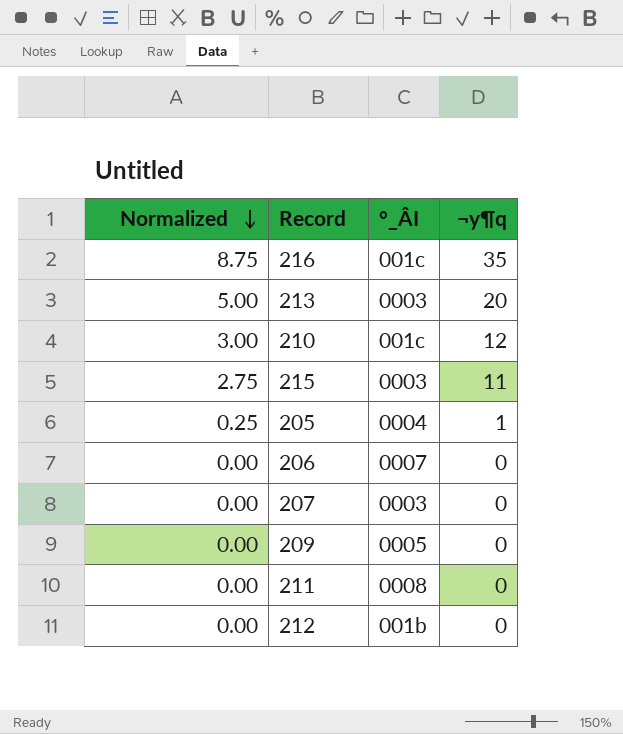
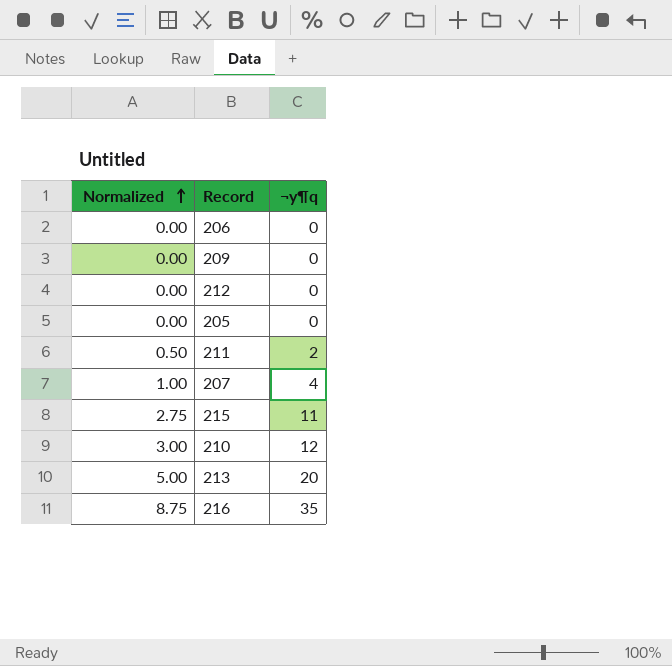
row order: Normalized descending -> Normalized ascending
column °_ÂI | position: 3 -> none
205 | Normalized: 0.25 -> 0.00
205 | ¬y¶q: 1 -> 0
211 | Normalized: 0.00 -> 0.50
211 | ¬y¶q: 0 -> 2
207 | Normalized: 0.00 -> 1.00
207 | ¬y¶q: 0 -> 4

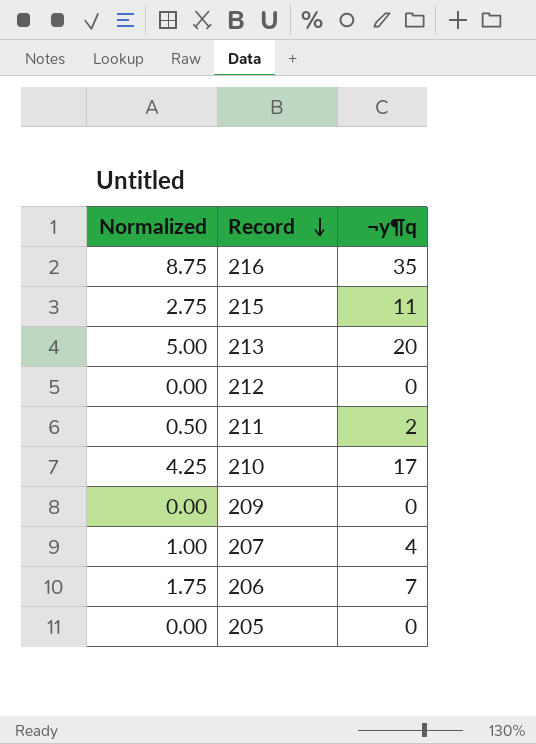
row order: Normalized ascending -> Record descending
210 | Normalized: 3.00 -> 4.25
210 | ¬y¶q: 12 -> 17
206 | Normalized: 0.00 -> 1.75
206 | ¬y¶q: 0 -> 7

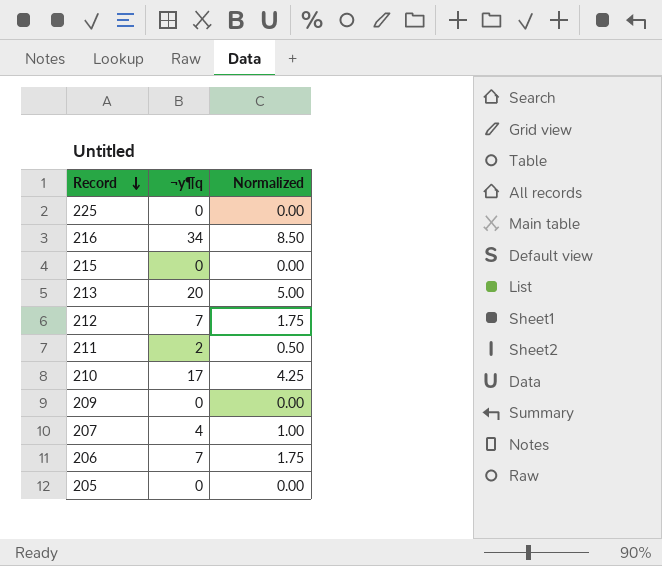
column Normalized | position: 1 -> 3
row 225: none -> 0 | 0.00
216 | ¬y¶q: 35 -> 34
216 | Normalized: 8.75 -> 8.50
215 | ¬y¶q: 11 -> 0
215 | Normalized: 2.75 -> 0.00
212 | ¬y¶q: 0 -> 7
212 | Normalized: 0.00 -> 1.75

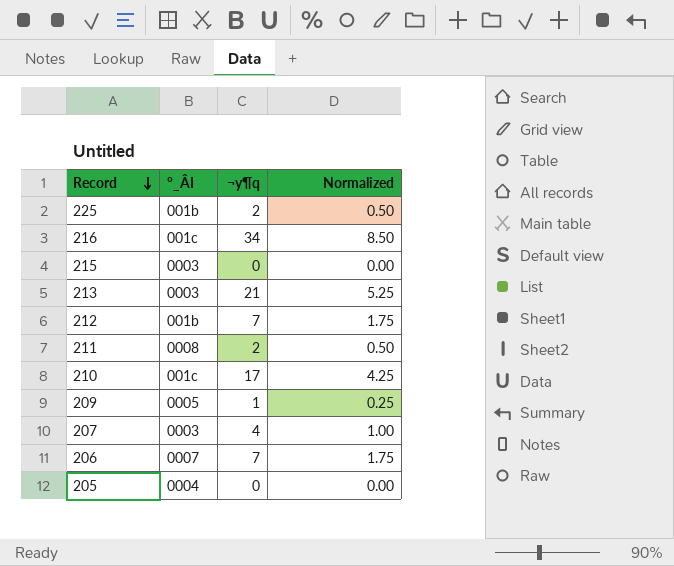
column °_ÂI | position: none -> 2
225 | ¬y¶q: 0 -> 2
225 | Normalized: 0.00 -> 0.50
213 | ¬y¶q: 20 -> 21
213 | Normalized: 5.00 -> 5.25
209 | ¬y¶q: 0 -> 1
209 | Normalized: 0.00 -> 0.25

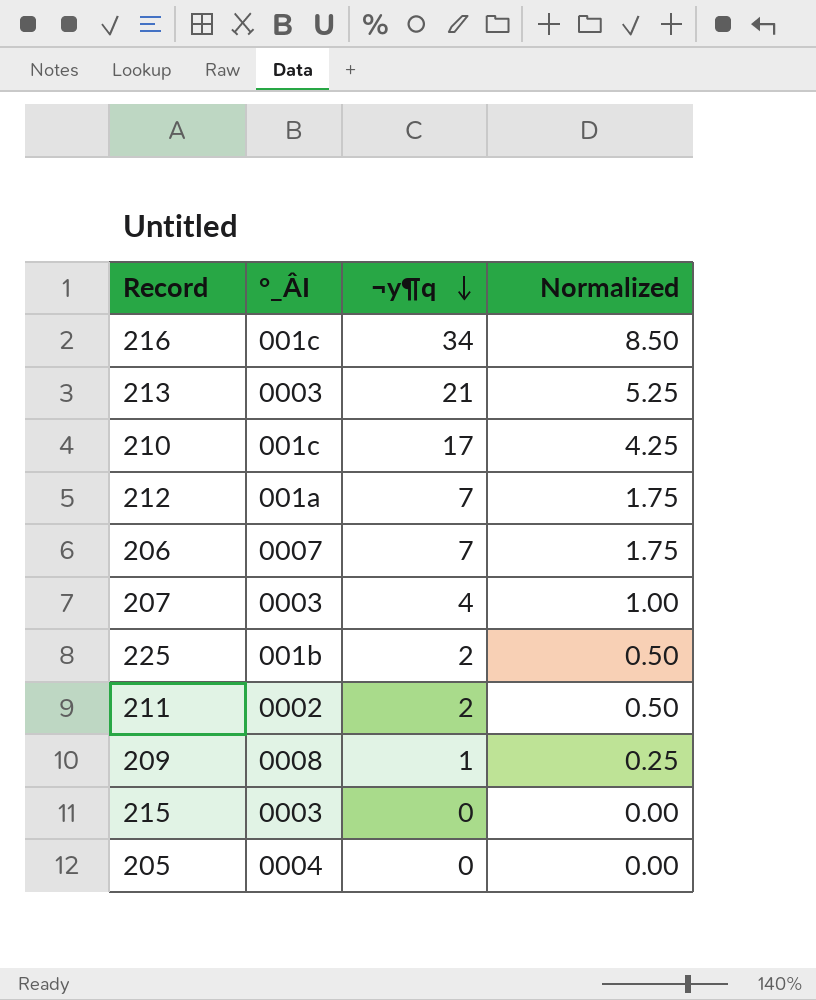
row order: Record descending -> ¬y¶q descending
212 | °_ÂI: 001b -> 001a
211 | °_ÂI: 0008 -> 0002
209 | °_ÂI: 0005 -> 0008

